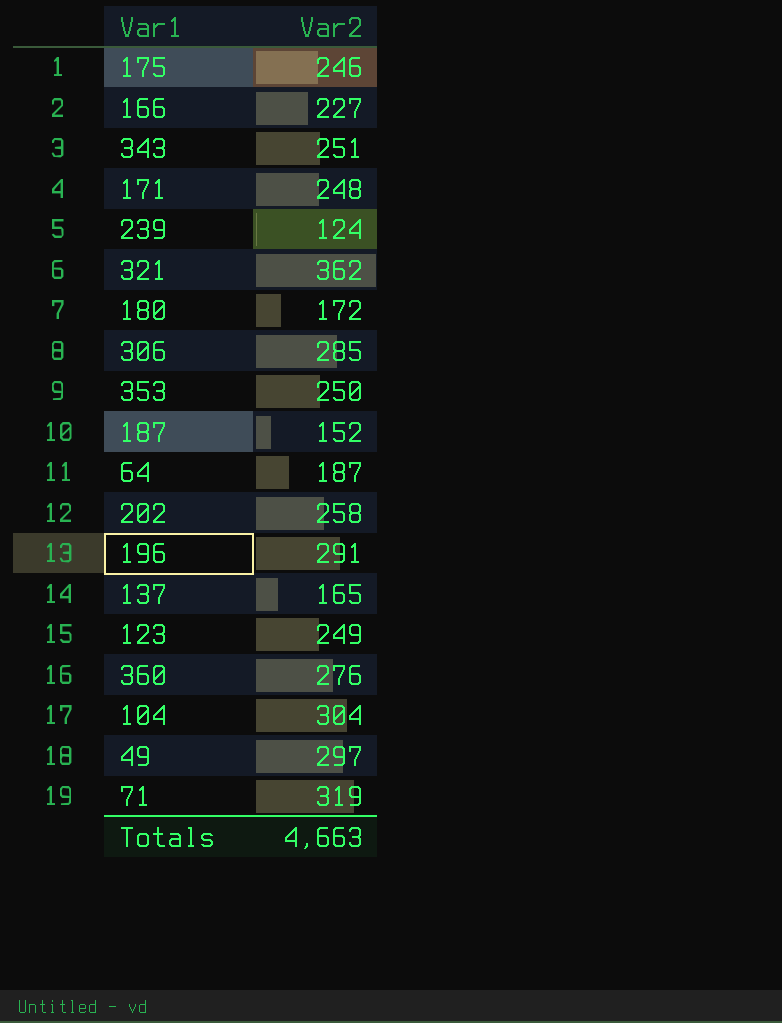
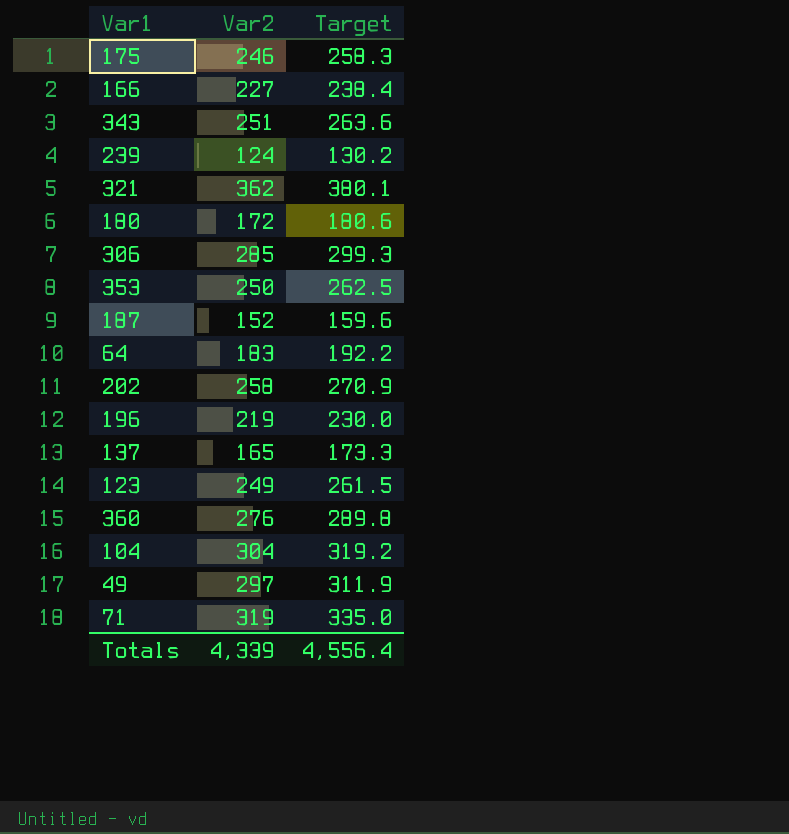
column Target | formula: none -> [Var2] * 1.05
row 171: 248 -> none
64 | Var2: 187 -> 183
196 | Var2: 291 -> 219
Totals | Var2: 4,663 -> 4,339

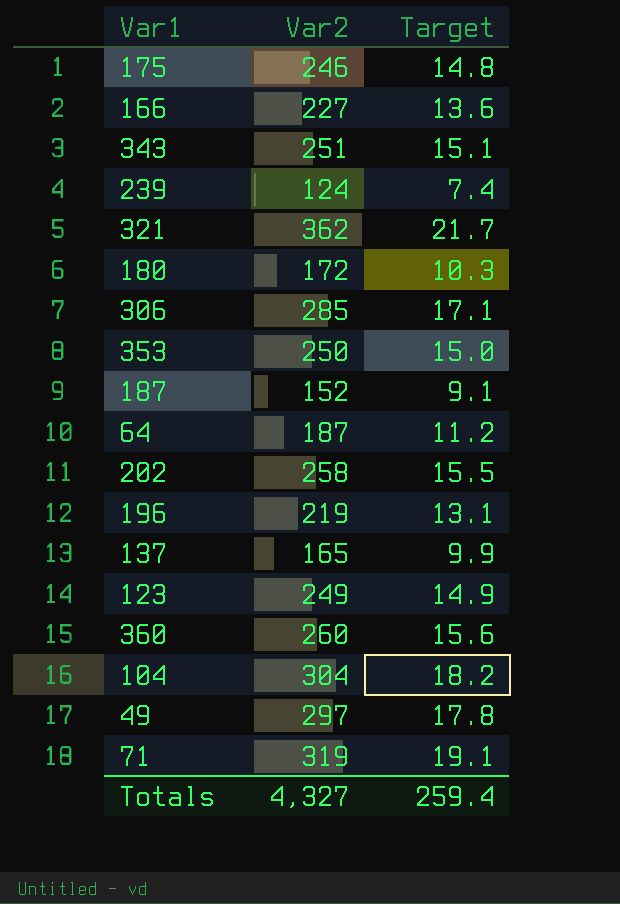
column Target | formula: [Var2] * 1.05 -> [Var2] * 0.06
64 | Var2: 183 -> 187
360 | Var2: 276 -> 260
Totals | Var2: 4,339 -> 4,327
Totals | Target: 4,556.4 -> 259.4

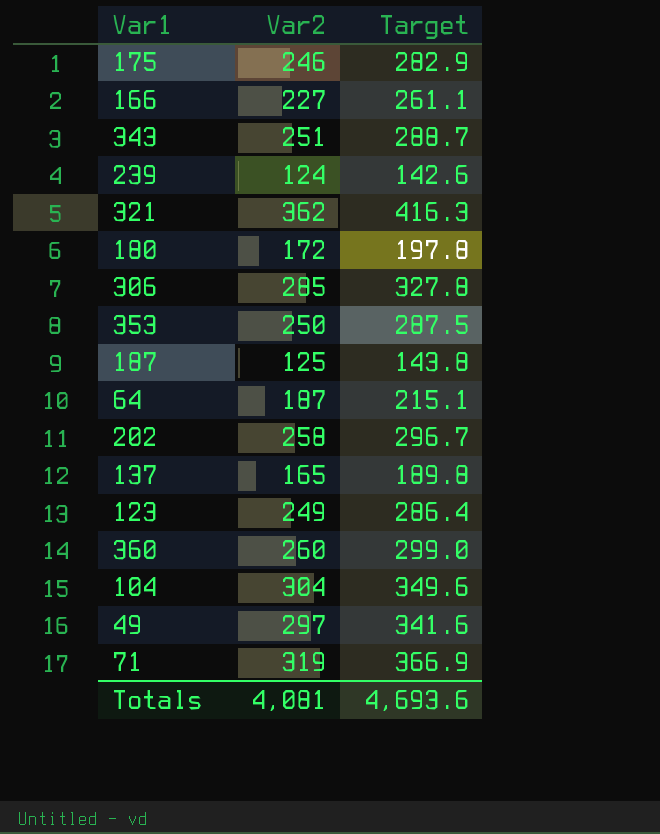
column Target | formula: [Var2] * 0.06 -> [Var2] * 1.15
row 196: 219 | 13.1 -> none
187 | Var2: 152 -> 125
Totals | Var2: 4,327 -> 4,081
Totals | Target: 259.4 -> 4,693.6

